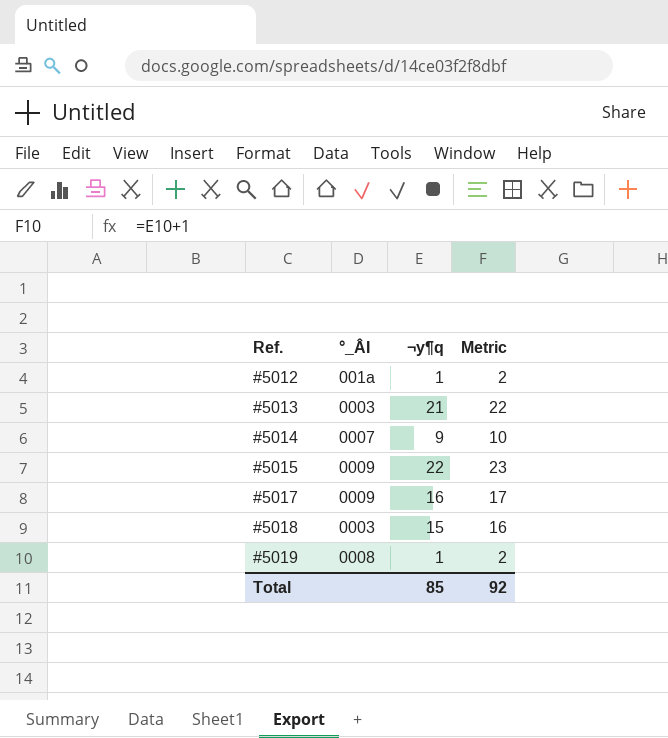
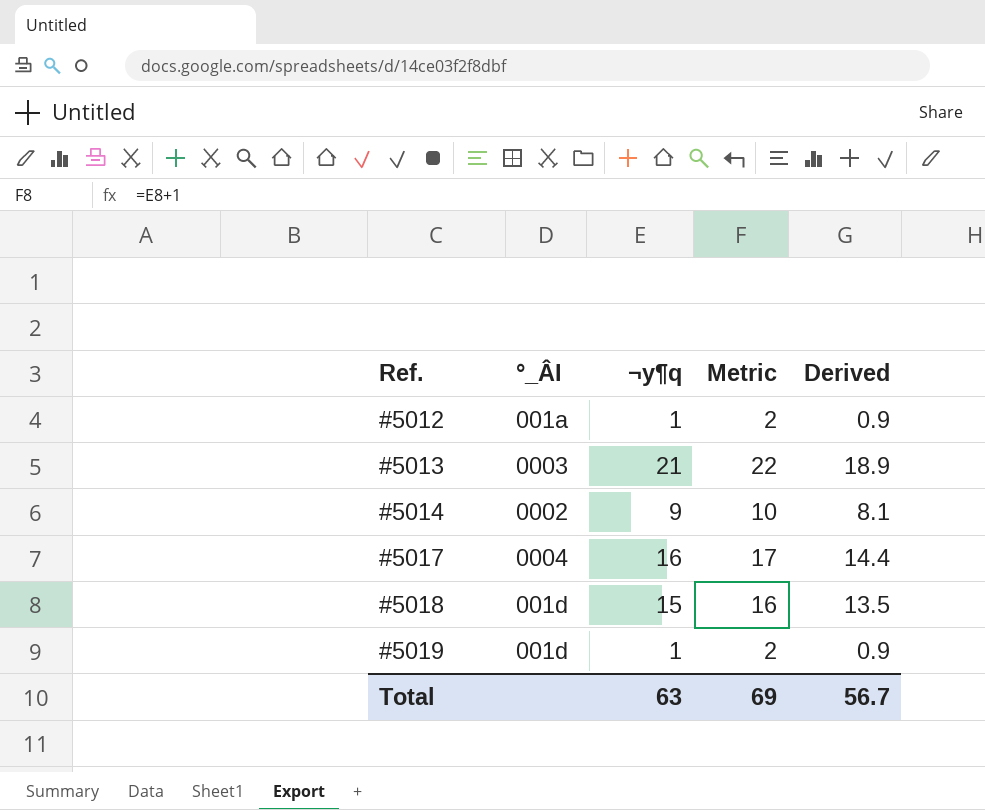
column Derived | formula: none -> [¬y¶q] * 0.9
row #5015: 0009 | 22 | 23 -> none
#5014 | °_ÂI: 0007 -> 0002
#5017 | °_ÂI: 0009 -> 0004
#5018 | °_ÂI: 0003 -> 001d
#5019 | °_ÂI: 0008 -> 001d
Total | ¬y¶q: 85 -> 63
Total | Metric: 92 -> 69

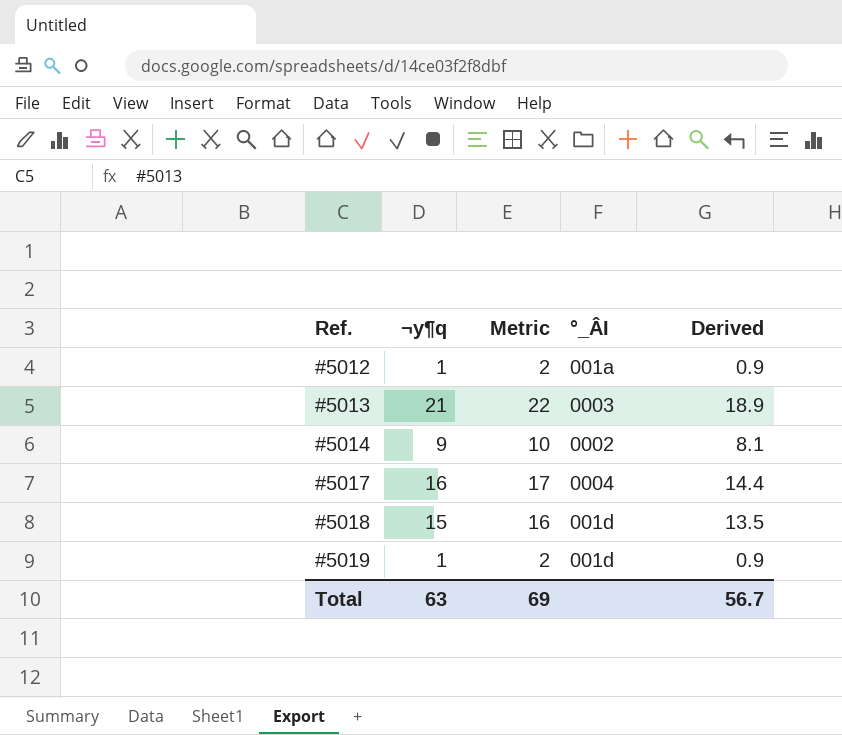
column °_ÂI | position: 2 -> 4

